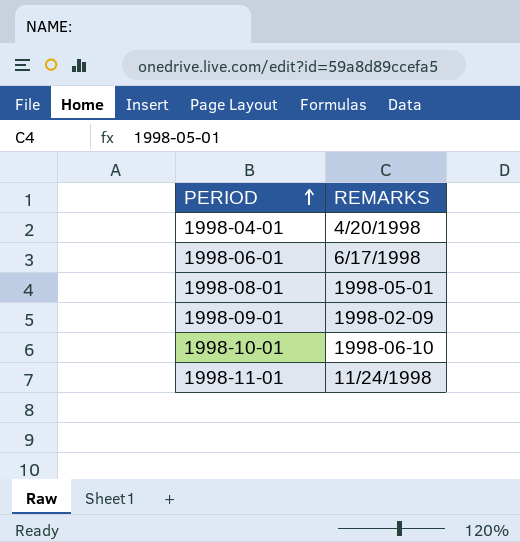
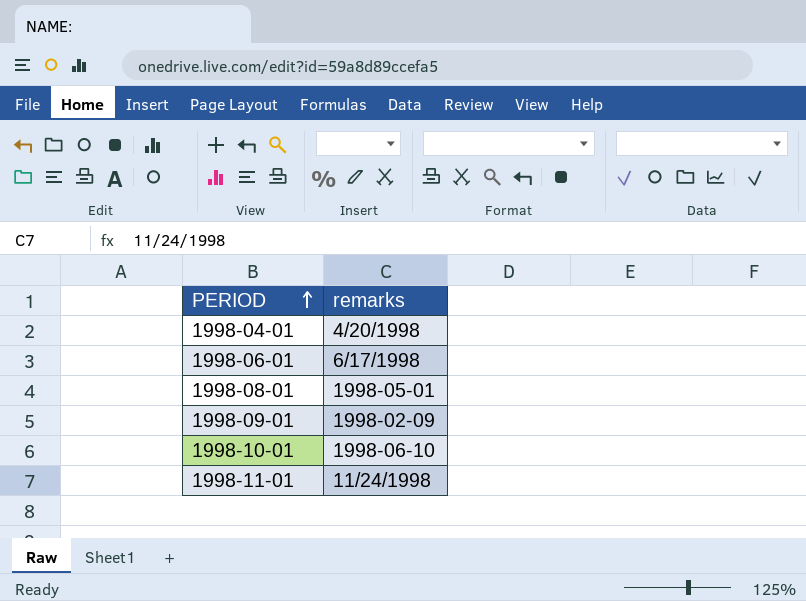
column name: REMARKS -> remarks

